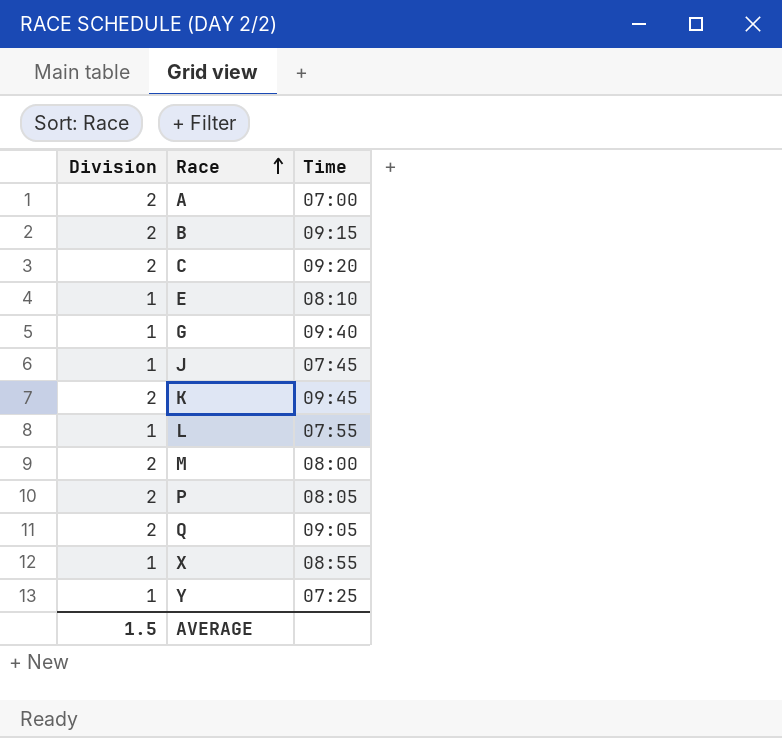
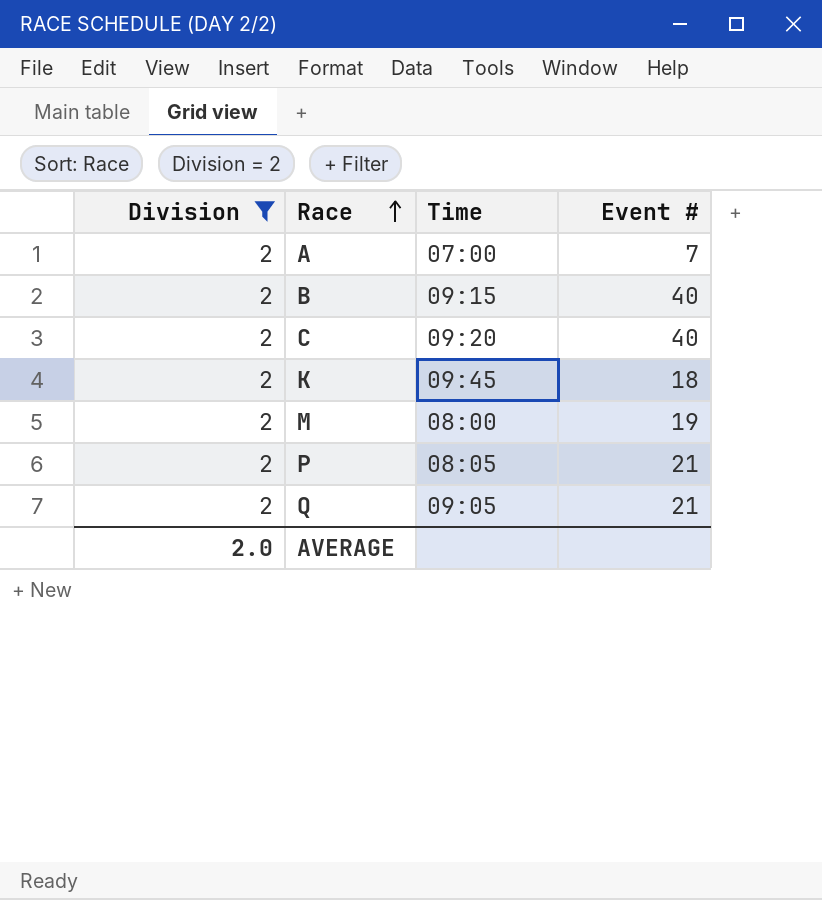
filter: none -> Division = 2
column Event # | position: none -> 4
AVERAGE | Division: 1.5 -> 2.0

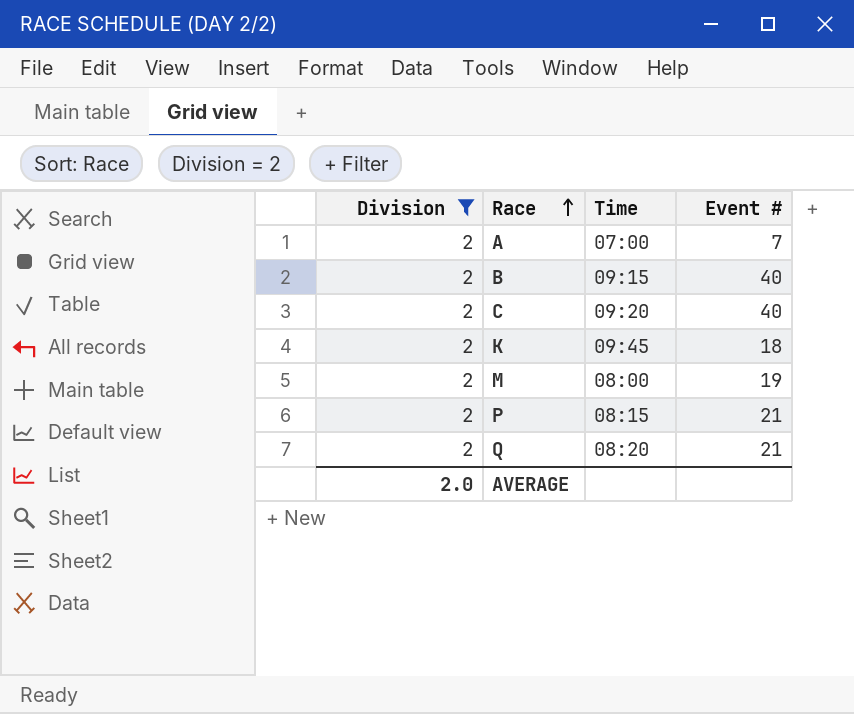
P | Time: 08:05 -> 08:15
Q | Time: 09:05 -> 08:20

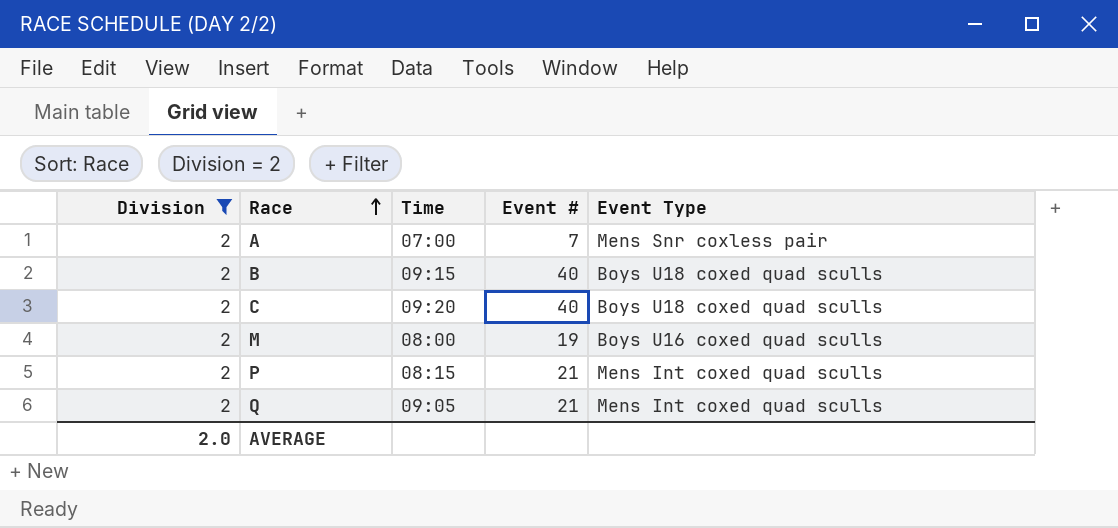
column Event Type | position: none -> 5
row K: 2 | 09:45 | 18 -> none
Q | Time: 08:20 -> 09:05

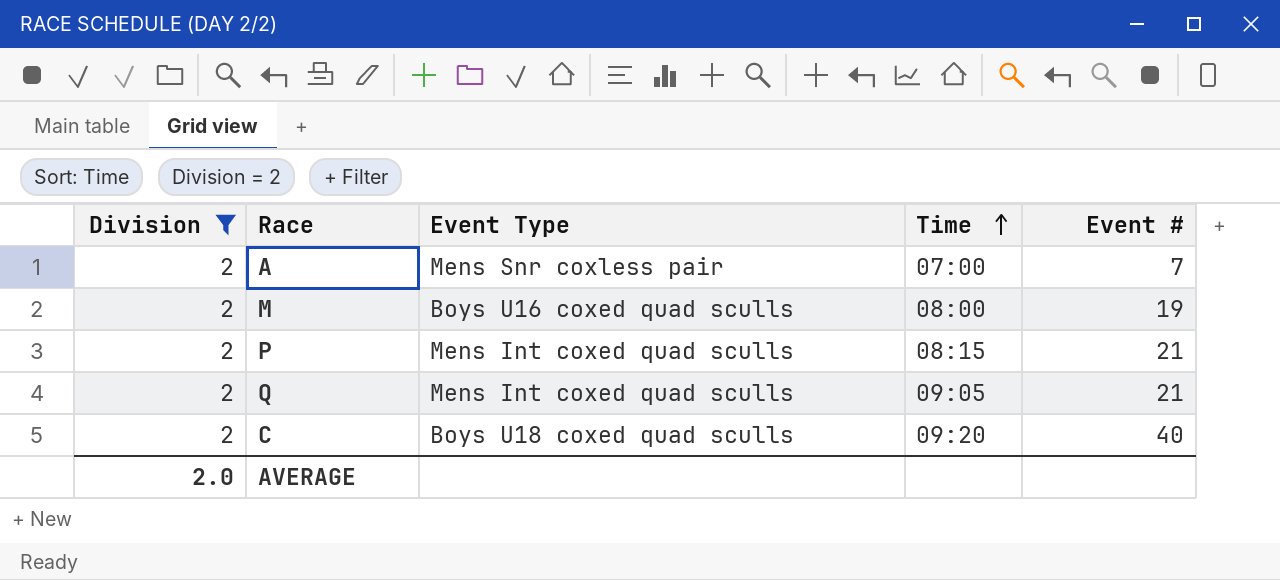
row order: Race ascending -> Time ascending
column Event Type | position: 5 -> 3
row B: 2 | 09:15 | 40 | Boys U18 coxed quad sculls -> none

